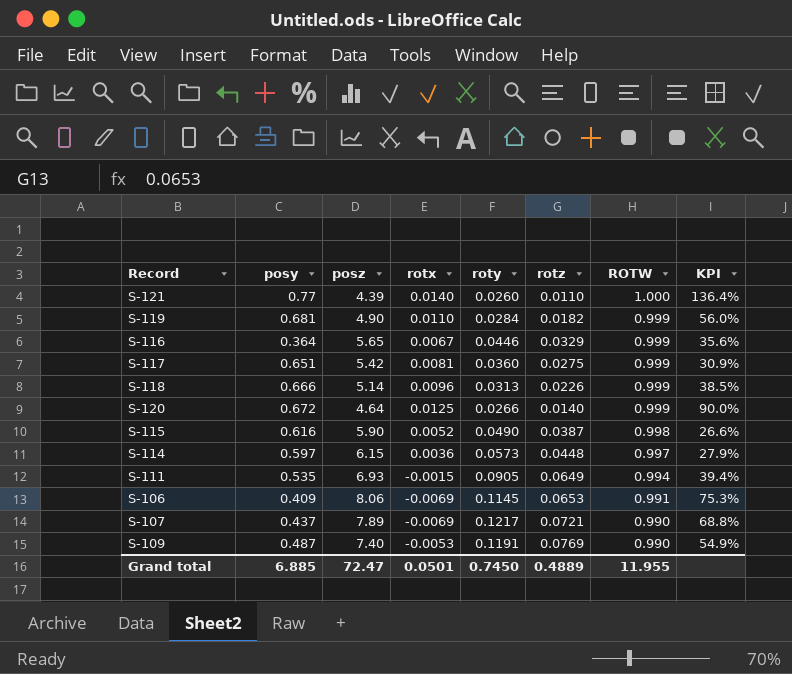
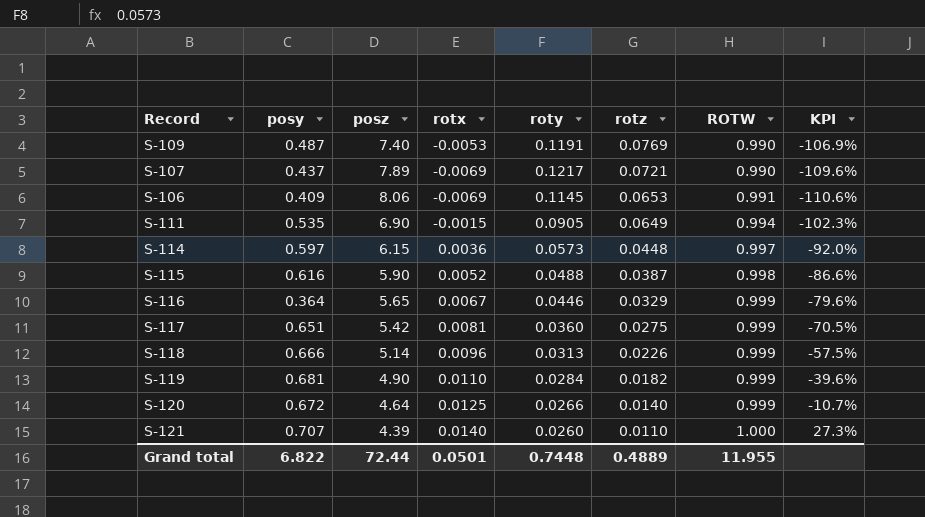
row order: ROTW descending -> rotz descending
column KPI | formula: ([roty] - [rotz]) / [rotz] -> ([rotx] - [rotz]) / [rotz]
S-111 | posz: 6.93 -> 6.90
S-115 | roty: 0.0490 -> 0.0488
S-121 | posy: 0.77 -> 0.707
Grand total | posy: 6.885 -> 6.822
Grand total | posz: 72.47 -> 72.44
Grand total | roty: 0.7450 -> 0.7448

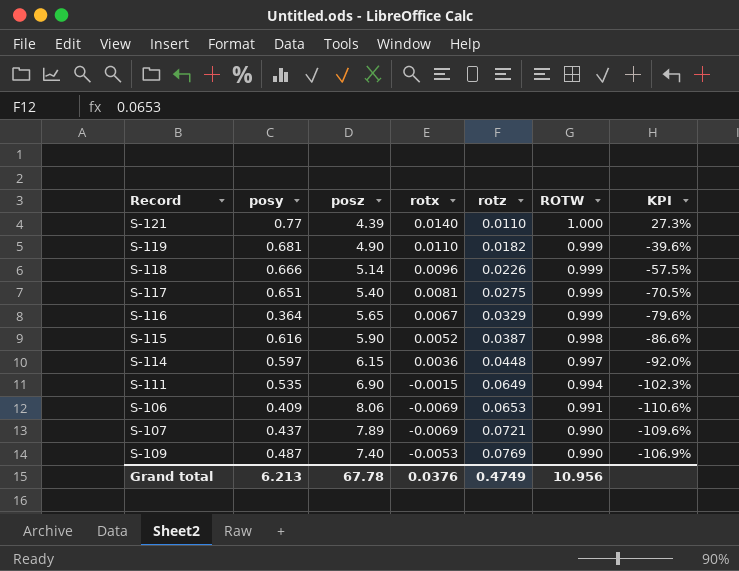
row order: rotz descending -> rotz ascending
column roty | position: 5 -> none
row S-120: 0.672 | 4.64 | 0.0125 | 0.0266 | 0.0140 | 0.999 | -10.7% -> none
S-121 | posy: 0.707 -> 0.77
S-117 | posz: 5.42 -> 5.40
Grand total | posy: 6.822 -> 6.213
Grand total | posz: 72.44 -> 67.78
Grand total | rotx: 0.0501 -> 0.0376
Grand total | rotz: 0.4889 -> 0.4749
Grand total | ROTW: 11.955 -> 10.956

